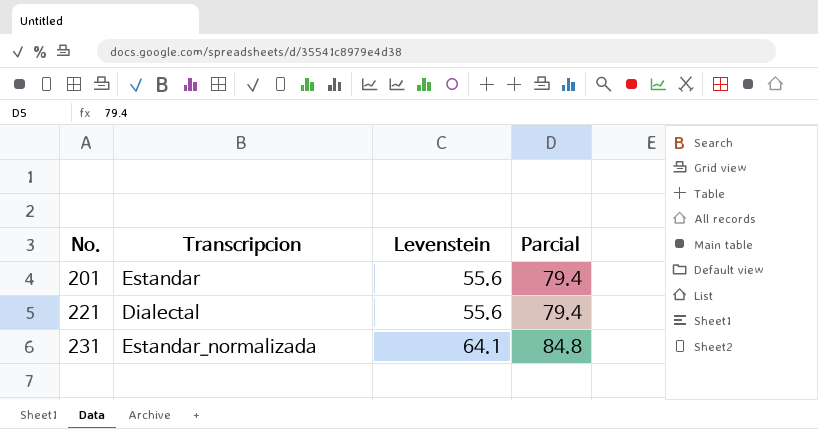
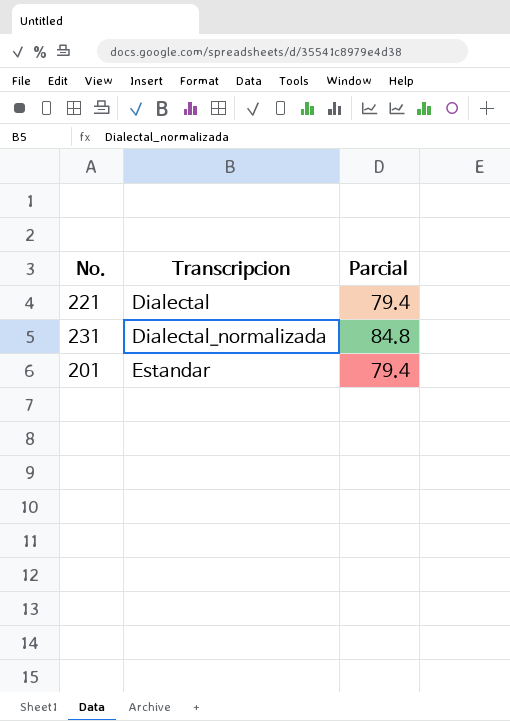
row order: No. ascending -> Transcripcion ascending
column Levenstein | position: 3 -> none
231 | Transcripcion: Estandar_normalizada -> Dialectal_normalizada

